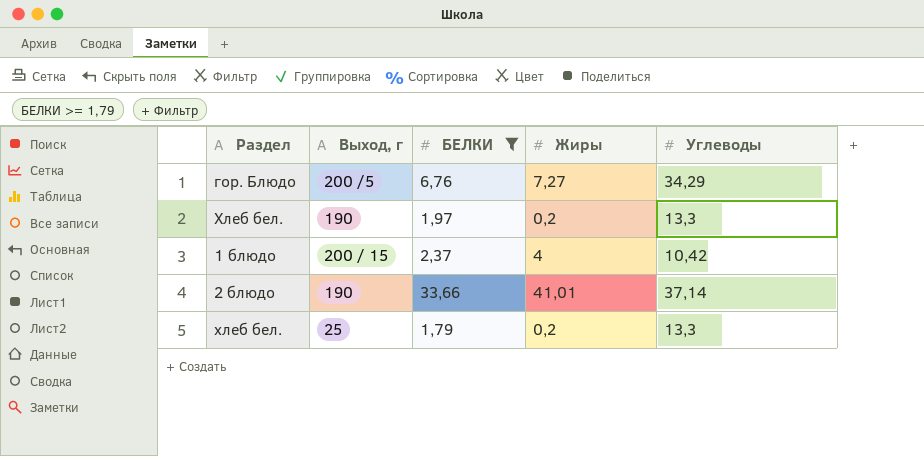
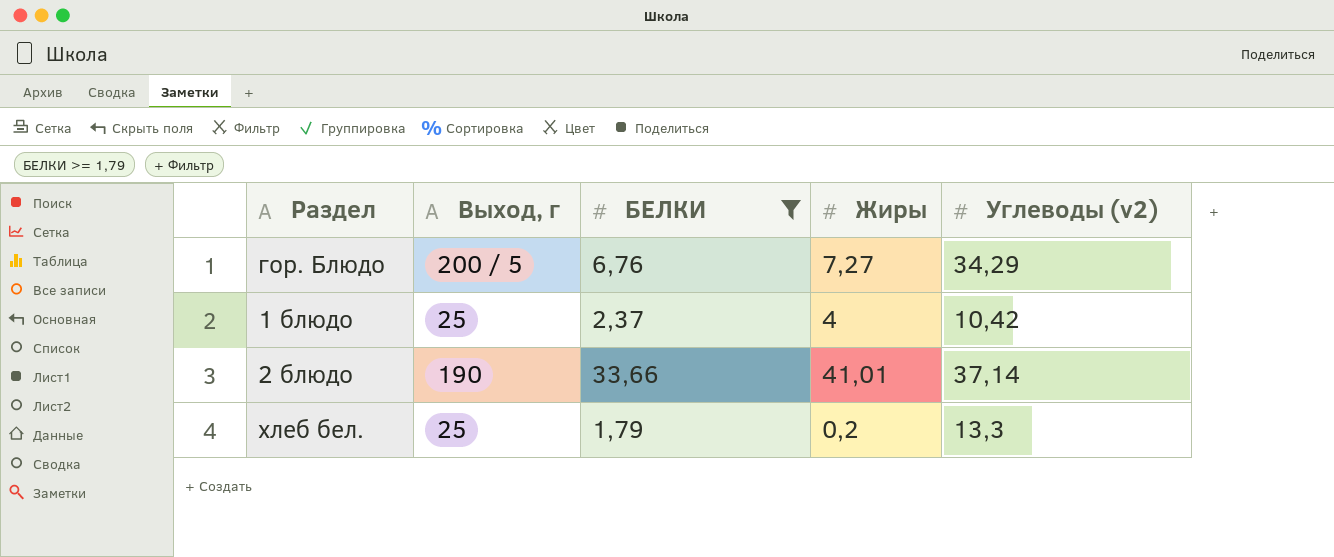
column name: Углеводы -> Углеводы (v2)
row Хлеб бел.: 190 | 1,97 | 0,2 | 13,3 -> none
гор. Блюдо | Выход, г: 200 /5 -> 200 / 5
1 блюдо | Выход, г: 200 / 15 -> 25

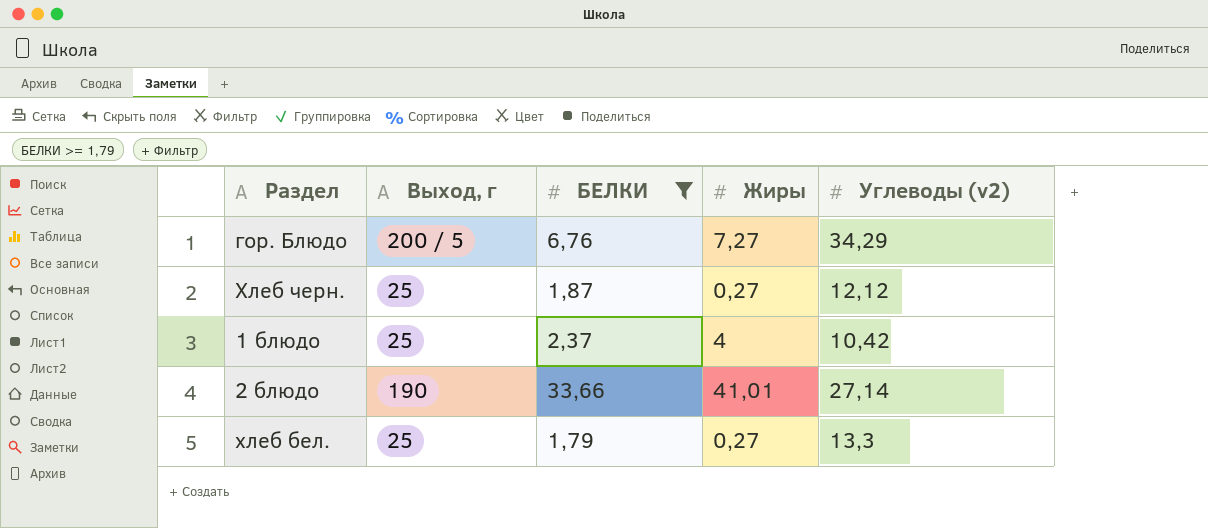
row Хлеб черн.: none -> 25 | 1,87 | 0,27 | 12,12
2 блюдо | Углеводы (v2): 37,14 -> 27,14
хлеб бел. | Жиры: 0,2 -> 0,27

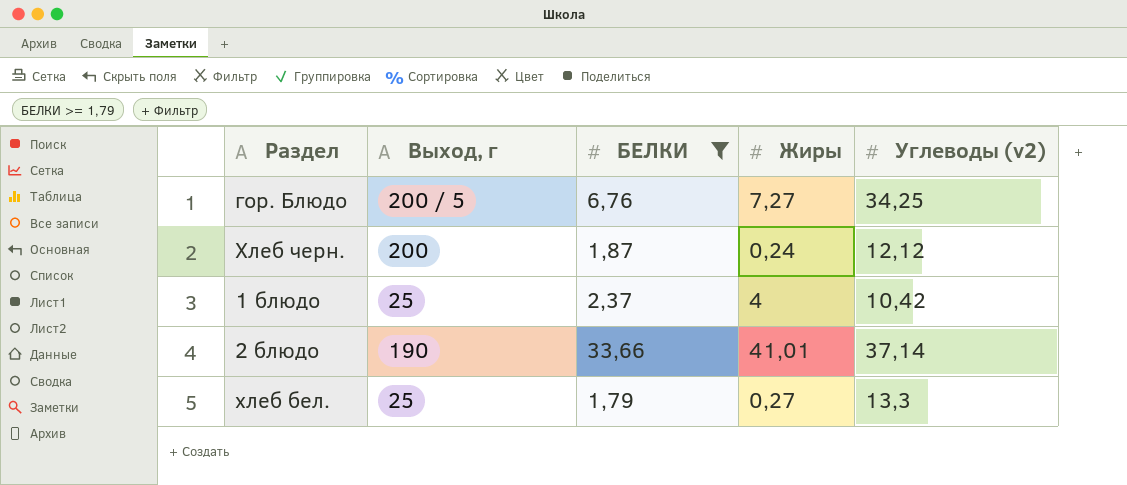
гор. Блюдо | Углеводы (v2): 34,29 -> 34,25
Хлеб черн. | Выход, г: 25 -> 200
Хлеб черн. | Жиры: 0,27 -> 0,24
2 блюдо | Углеводы (v2): 27,14 -> 37,14

